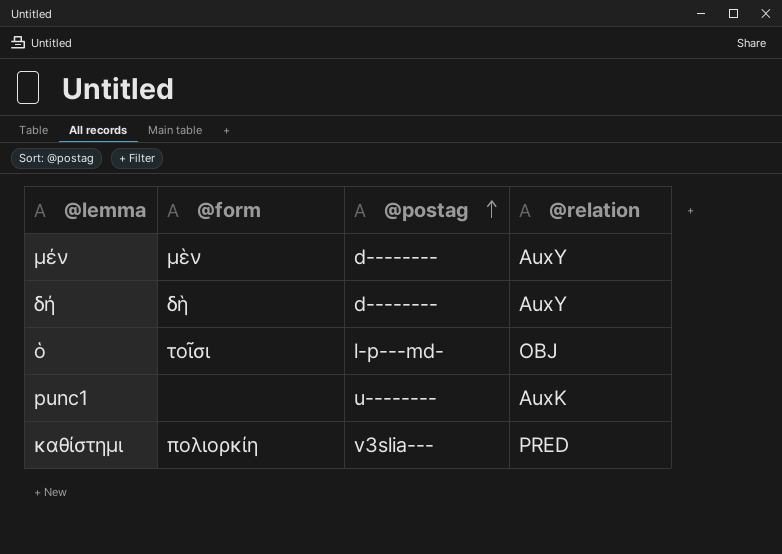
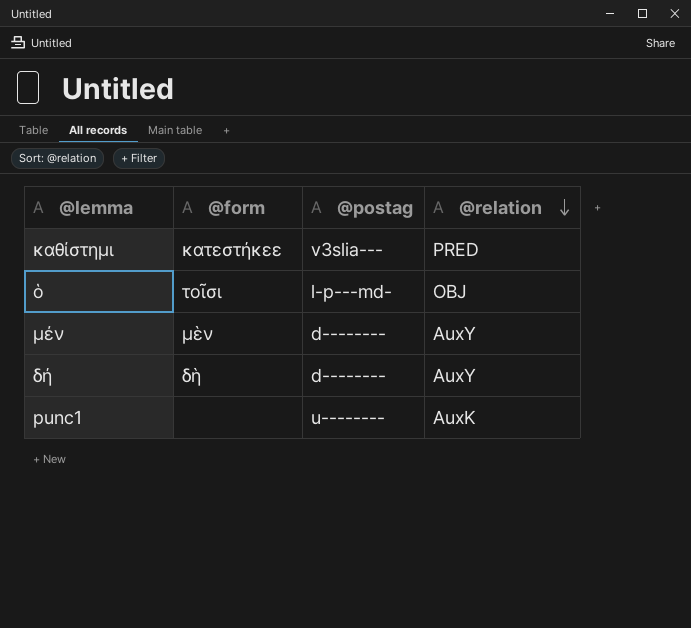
row order: @postag ascending -> @relation descending
καθίστημι | @form: πολιορκίη -> κατεστήκεε

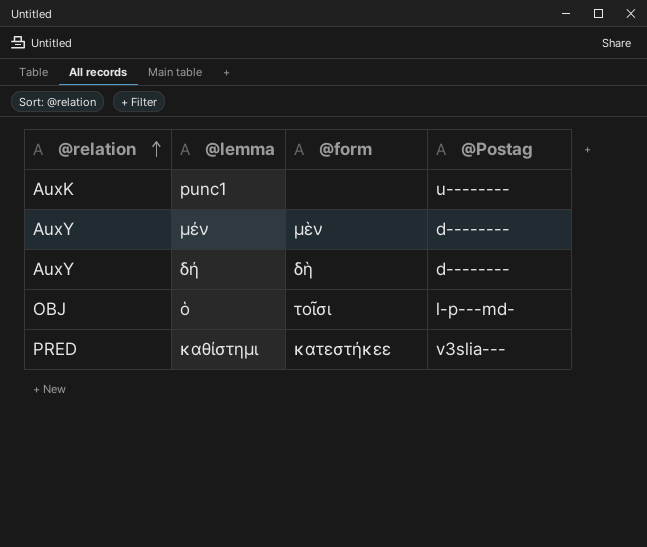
row order: @relation descending -> @relation ascending
column @relation | position: 4 -> 1
column name: @postag -> @Postag

